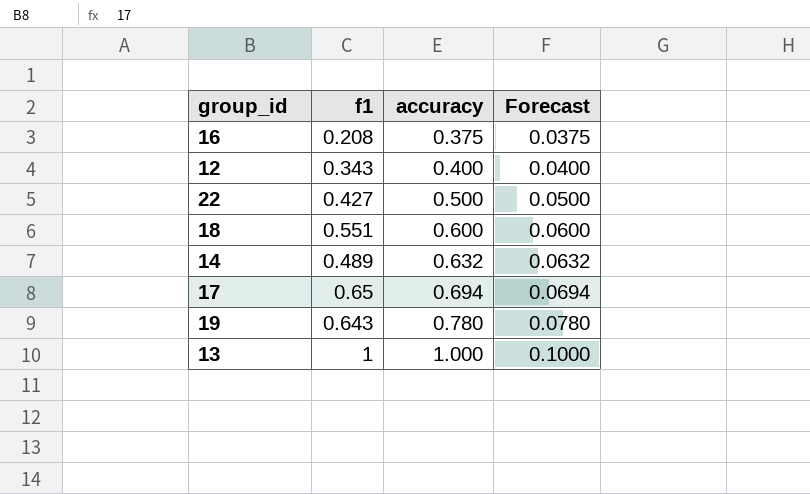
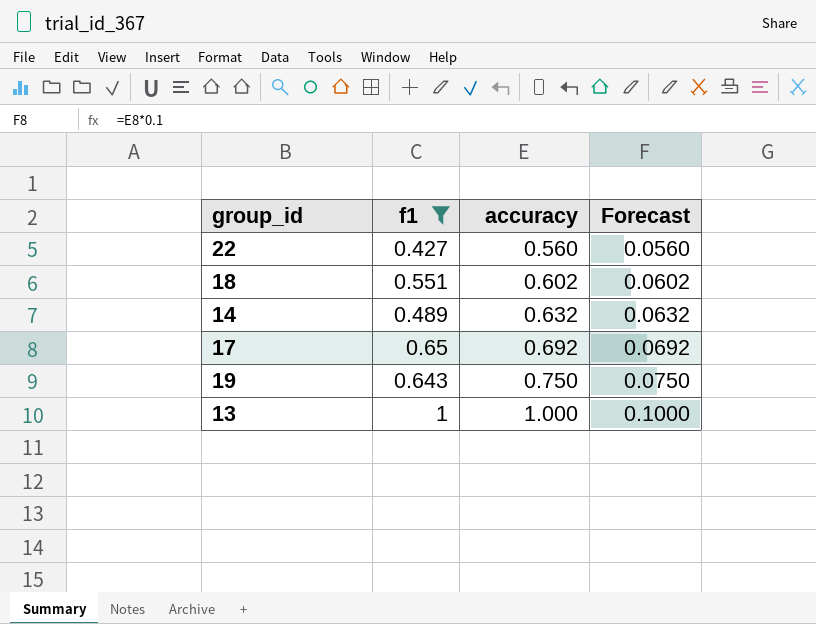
filter: none -> f1 >= 0.427
22 | accuracy: 0.500 -> 0.560
22 | Forecast: 0.0500 -> 0.0560
18 | accuracy: 0.600 -> 0.602
18 | Forecast: 0.0600 -> 0.0602
17 | accuracy: 0.694 -> 0.692
17 | Forecast: 0.0694 -> 0.0692
19 | accuracy: 0.780 -> 0.750
19 | Forecast: 0.0780 -> 0.0750

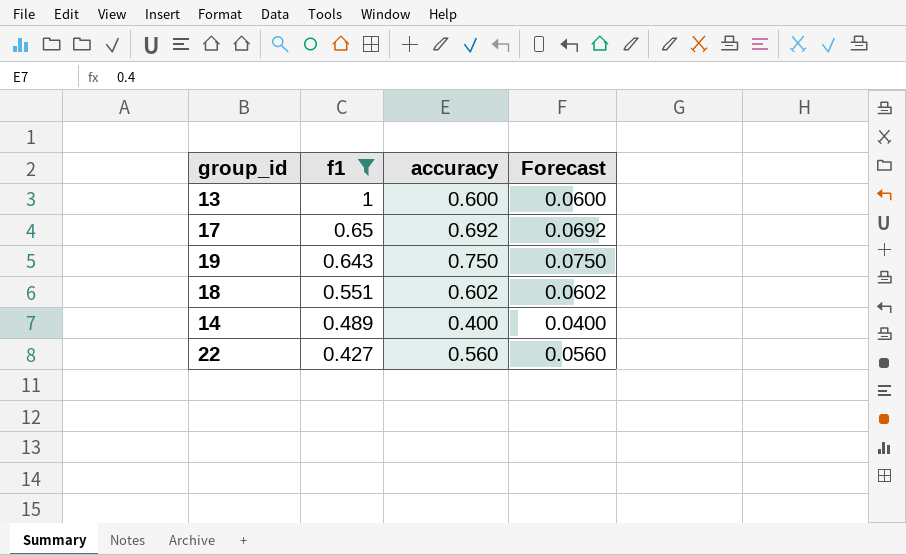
row order: accuracy ascending -> f1 descending
13 | accuracy: 1.000 -> 0.600
13 | Forecast: 0.1000 -> 0.0600
14 | accuracy: 0.632 -> 0.400
14 | Forecast: 0.0632 -> 0.0400

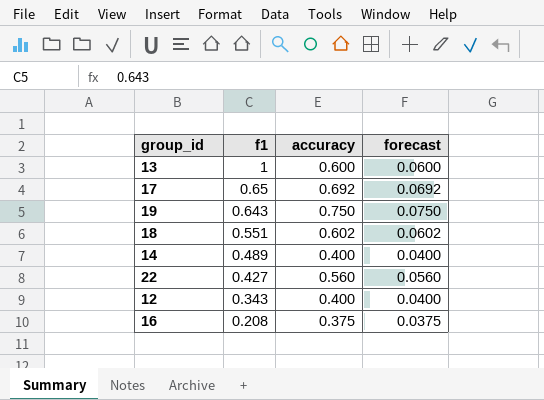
filter: f1 >= 0.427 -> none
column name: Forecast -> forecast

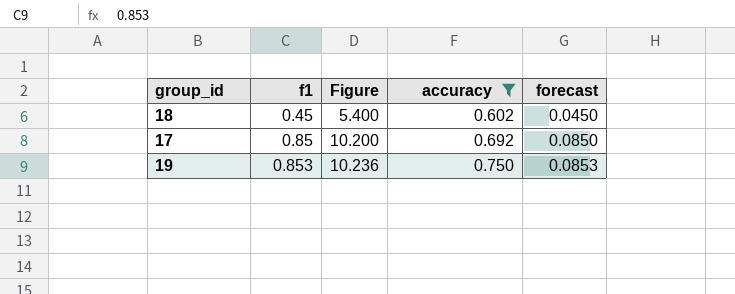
filter: none -> accuracy >= 0.602
row order: f1 descending -> f1 ascending
column Figure | formula: none -> [f1] * 12
column forecast | formula: [accuracy] * 0.1 -> [f1] * 0.1
18 | f1: 0.551 -> 0.45
17 | f1: 0.65 -> 0.85
19 | f1: 0.643 -> 0.853

